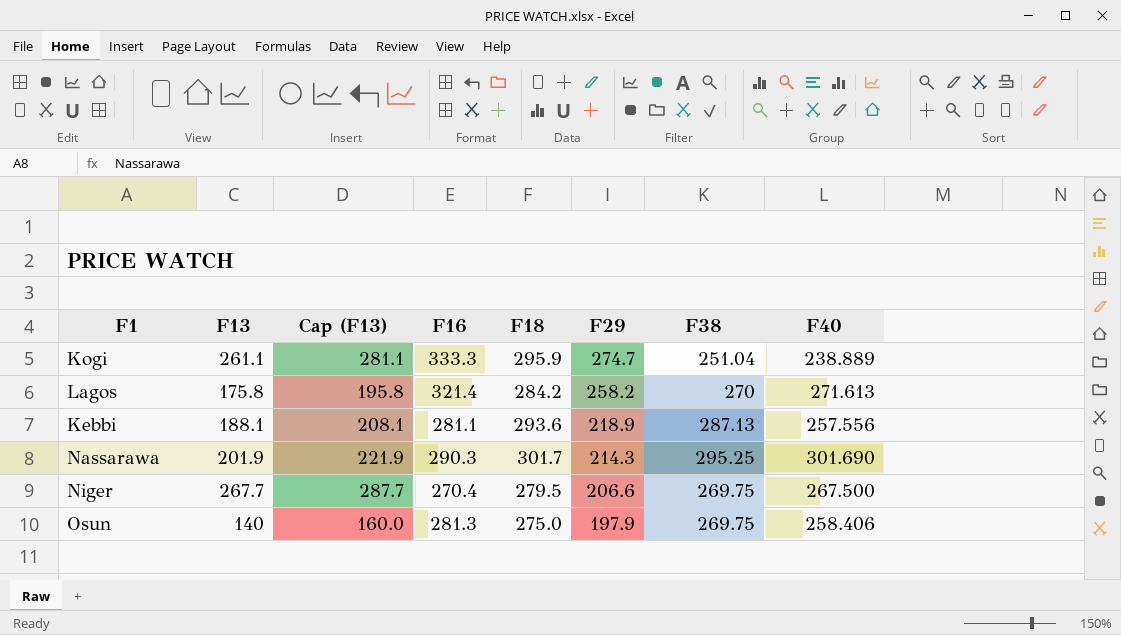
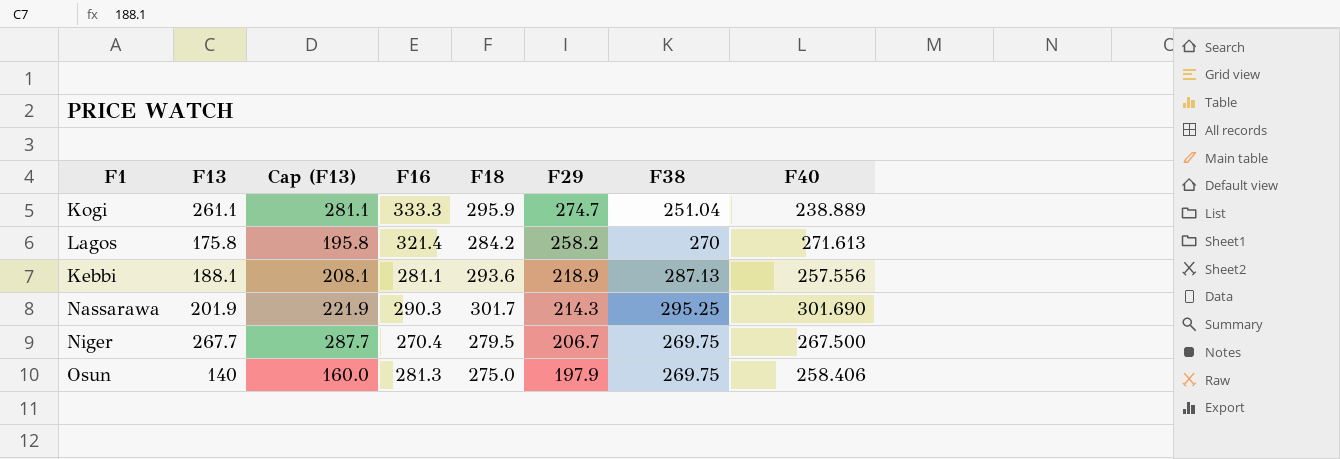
Niger | F29: 206.6 -> 206.7

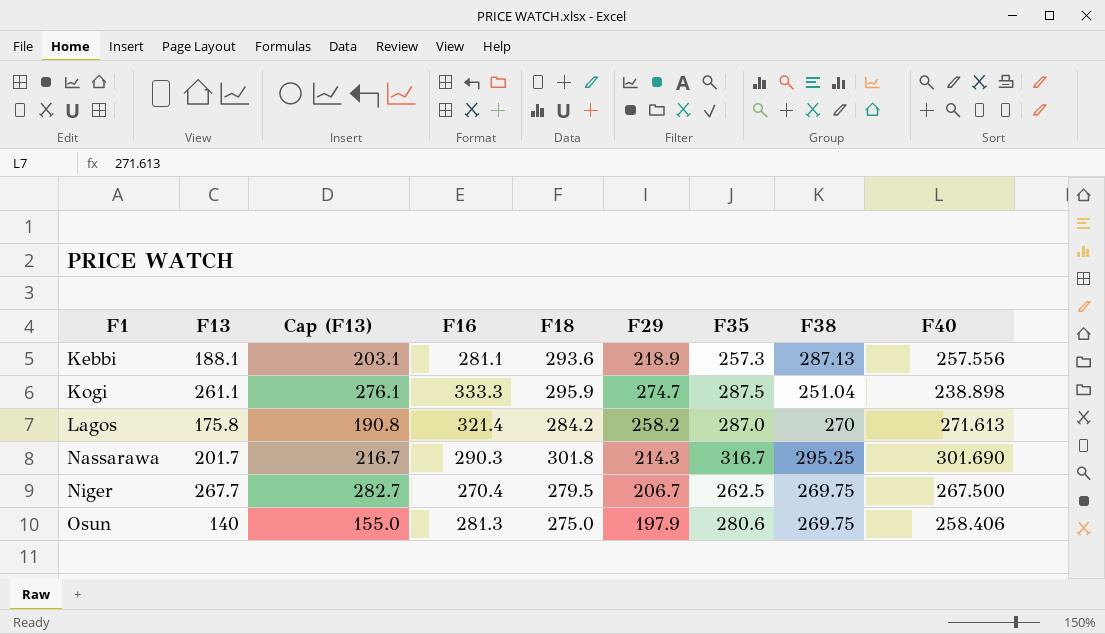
row order: F29 descending -> F1 ascending
column Cap (F13) | formula: [F13] + 20 -> [F13] + 15
column F35 | position: none -> 7
Kogi | F40: 238.889 -> 238.898
Nassarawa | F13: 201.9 -> 201.7
Nassarawa | F18: 301.7 -> 301.8

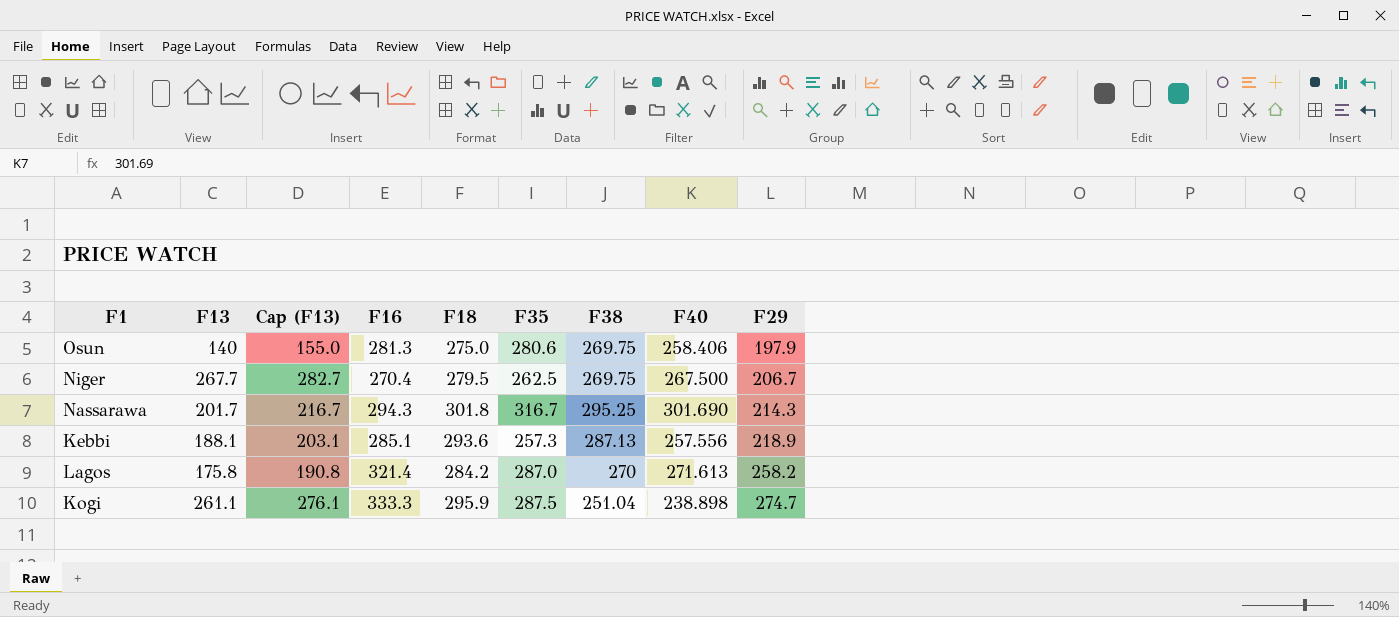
row order: F1 ascending -> F29 ascending
column F29 | position: 6 -> 9
Nassarawa | F16: 290.3 -> 294.3
Kebbi | F16: 281.1 -> 285.1

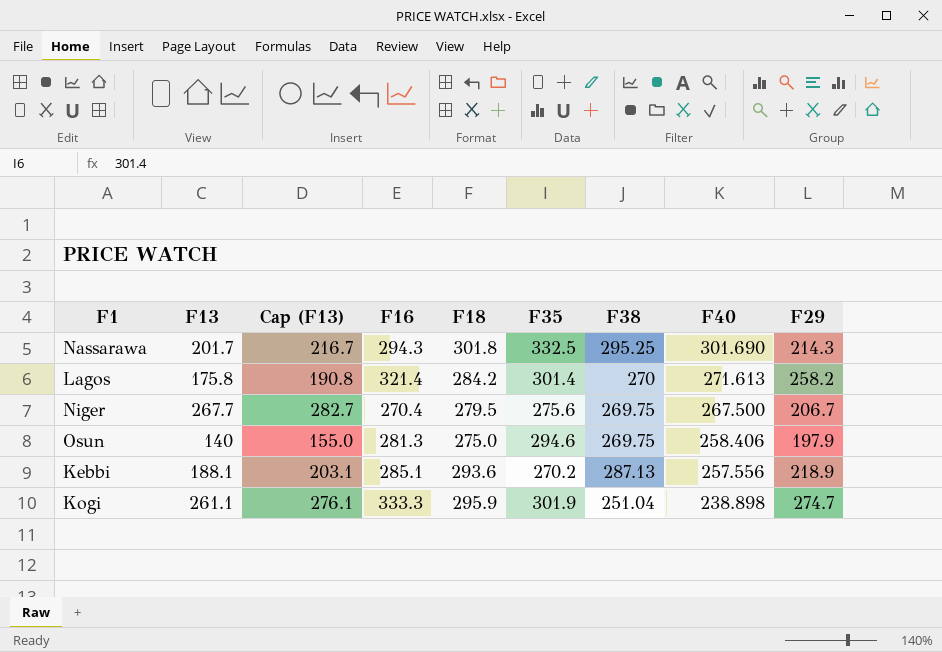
row order: F29 ascending -> F40 descending
Nassarawa | F35: 316.7 -> 332.5
Lagos | F35: 287.0 -> 301.4
Niger | F35: 262.5 -> 275.6
Osun | F35: 280.6 -> 294.6
Kebbi | F35: 257.3 -> 270.2
Kogi | F35: 287.5 -> 301.9

